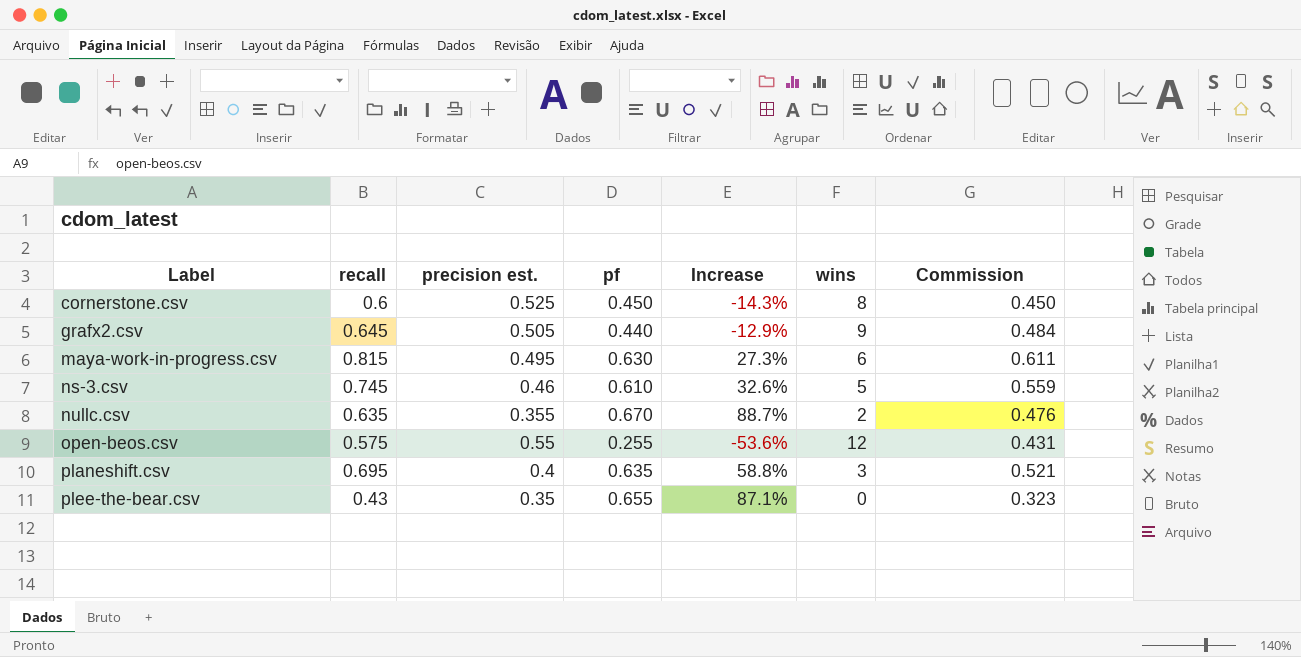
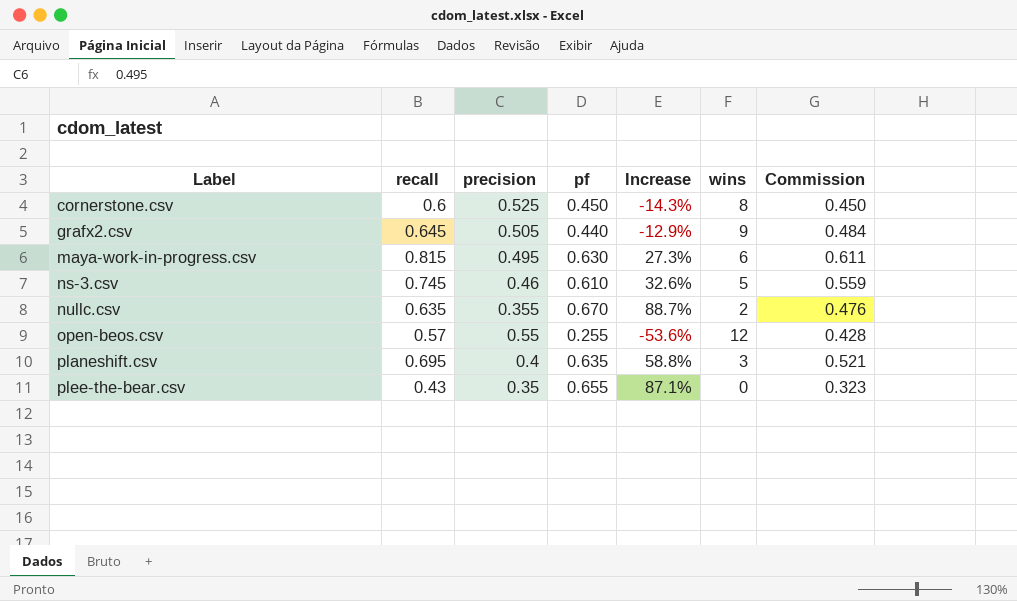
column name: precision est. -> precision
open-beos.csv | recall: 0.575 -> 0.57
open-beos.csv | Commission: 0.431 -> 0.428

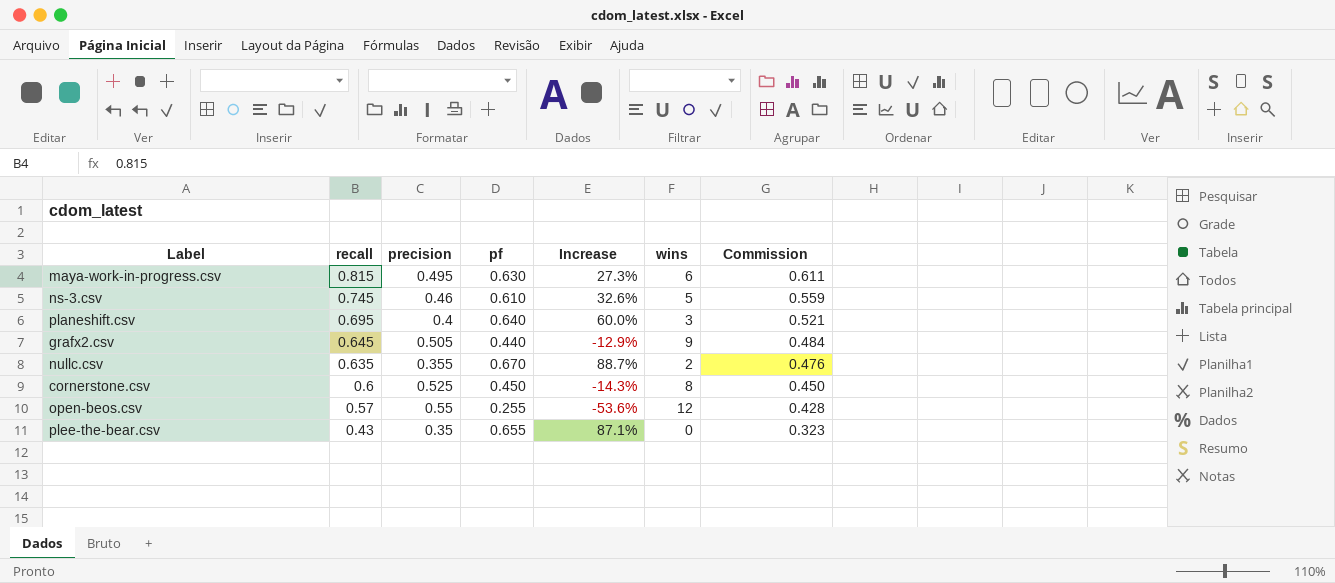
row order: Label ascending -> recall descending
planeshift.csv | pf: 0.635 -> 0.640
planeshift.csv | Increase: 58.8% -> 60.0%

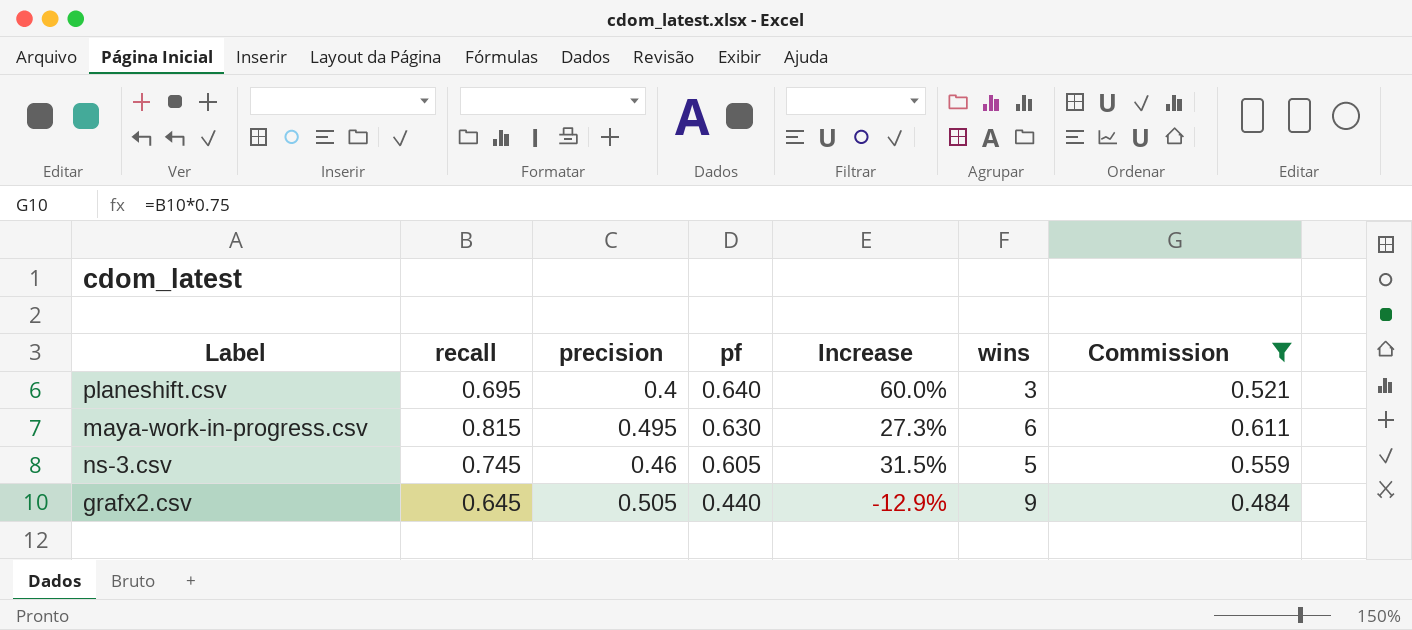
filter: none -> Commission >= 0.484
row order: recall descending -> pf descending
ns-3.csv | pf: 0.610 -> 0.605
ns-3.csv | Increase: 32.6% -> 31.5%

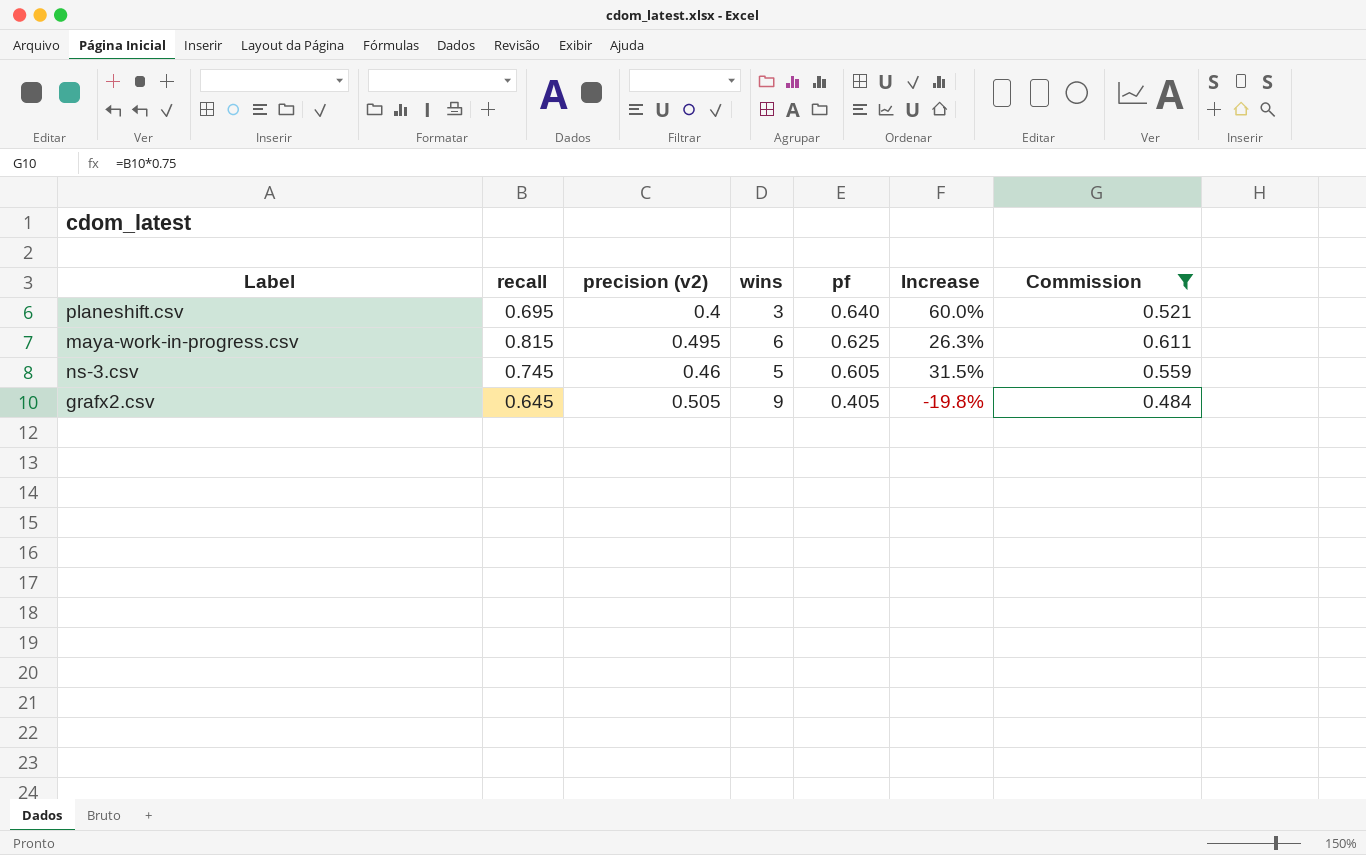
column name: precision -> precision (v2)
column wins | position: 6 -> 4
maya-work-in-progress.csv | pf: 0.630 -> 0.625
maya-work-in-progress.csv | Increase: 27.3% -> 26.3%
grafx2.csv | pf: 0.440 -> 0.405
grafx2.csv | Increase: -12.9% -> -19.8%

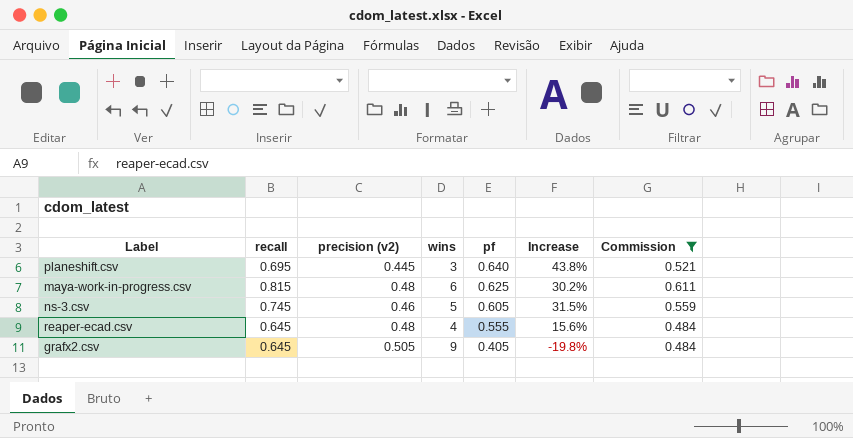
planeshift.csv | precision (v2): 0.4 -> 0.445
planeshift.csv | Increase: 60.0% -> 43.8%
maya-work-in-progress.csv | precision (v2): 0.495 -> 0.48
maya-work-in-progress.csv | Increase: 26.3% -> 30.2%
row reaper-ecad.csv: none -> 0.645 | 0.48 | 4 | 0.555 | 15.6% | 0.484

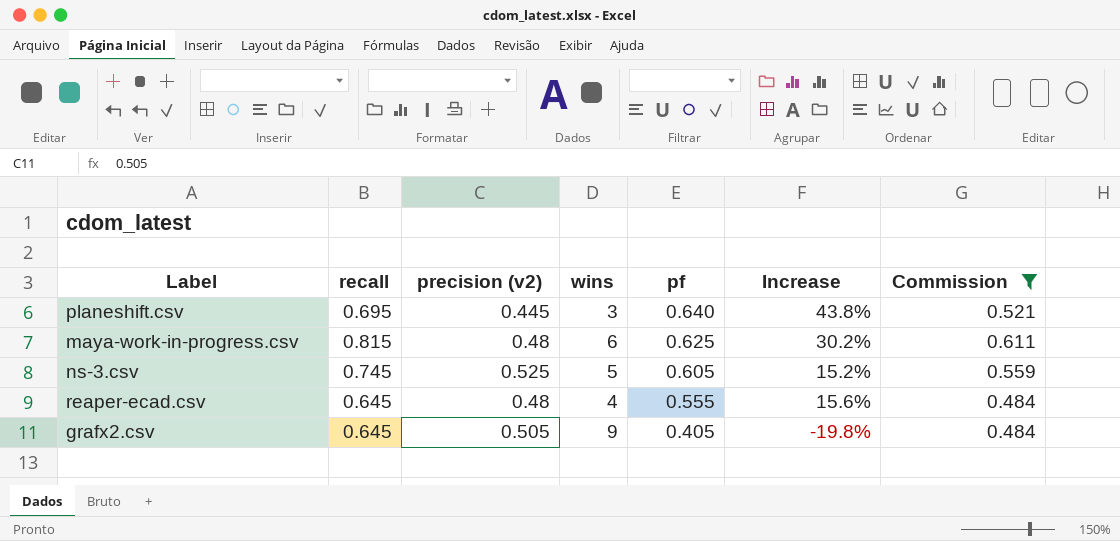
ns-3.csv | precision (v2): 0.46 -> 0.525
ns-3.csv | Increase: 31.5% -> 15.2%

